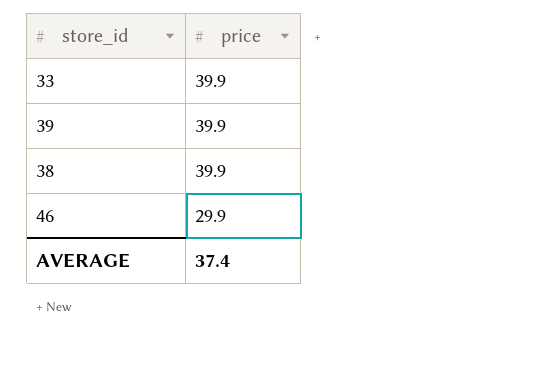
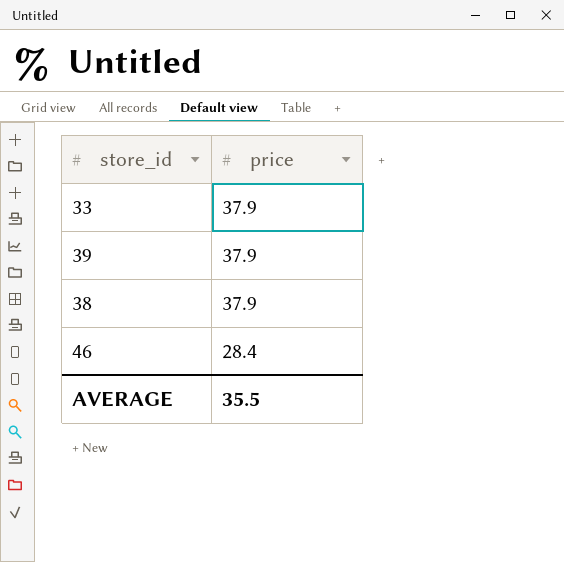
33 | price: 39.9 -> 37.9
39 | price: 39.9 -> 37.9
38 | price: 39.9 -> 37.9
46 | price: 29.9 -> 28.4
AVERAGE | price: 37.4 -> 35.5

